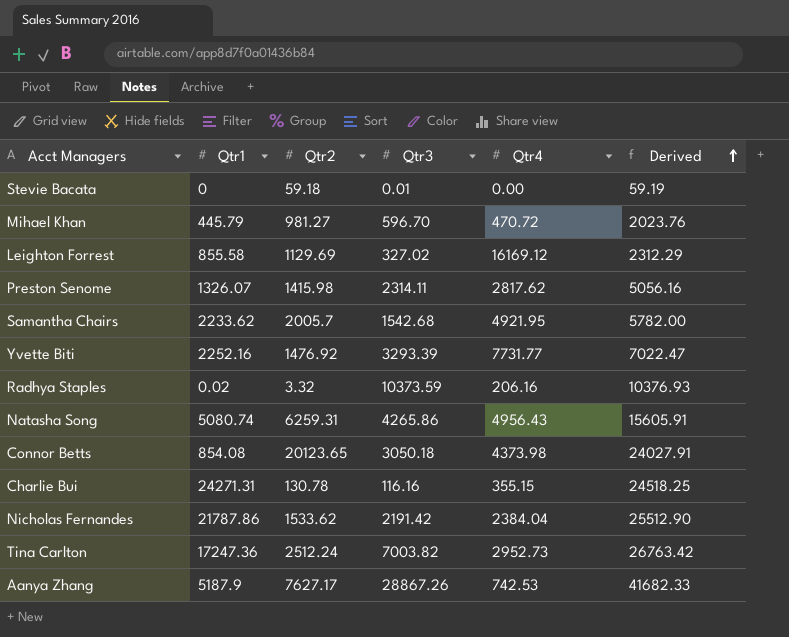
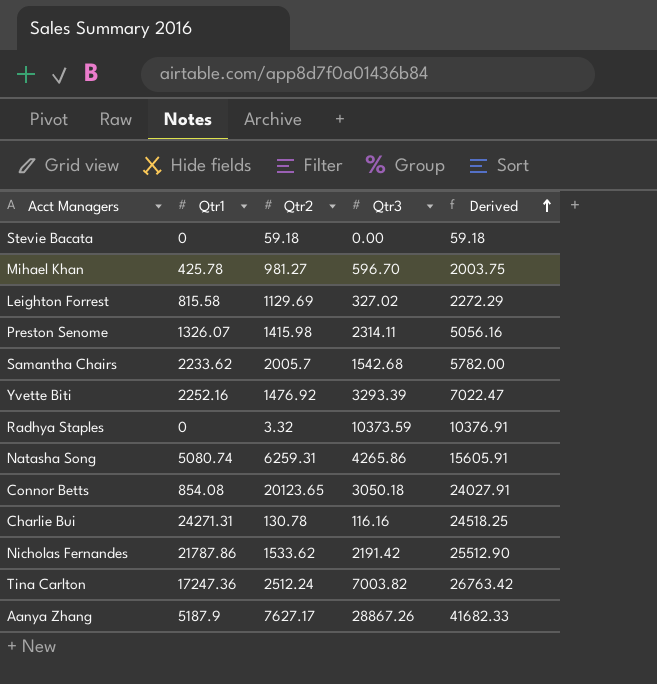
column Qtr4 | position: 5 -> none
Stevie Bacata | Qtr3: 0.01 -> 0.00
Stevie Bacata | Derived: 59.19 -> 59.18
Mihael Khan | Qtr1: 445.79 -> 425.78
Mihael Khan | Derived: 2023.76 -> 2003.75
Leighton Forrest | Qtr1: 855.58 -> 815.58
Leighton Forrest | Derived: 2312.29 -> 2272.29
Radhya Staples | Qtr1: 0.02 -> 0
Radhya Staples | Derived: 10376.93 -> 10376.91

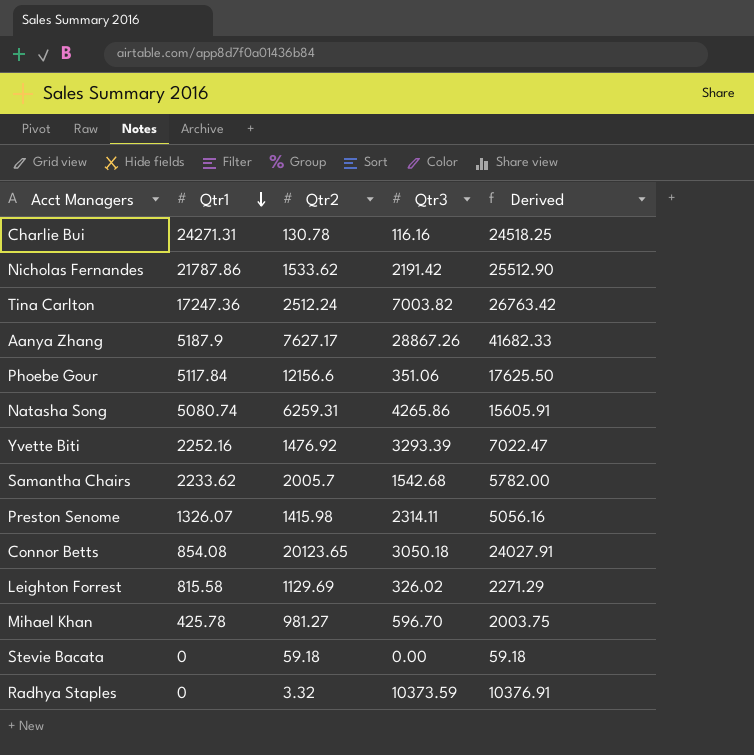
row order: Derived ascending -> Qtr1 descending
row Phoebe Gour: none -> 5117.84 | 12156.6 | 351.06 | 17625.50
Leighton Forrest | Qtr3: 327.02 -> 326.02
Leighton Forrest | Derived: 2272.29 -> 2271.29

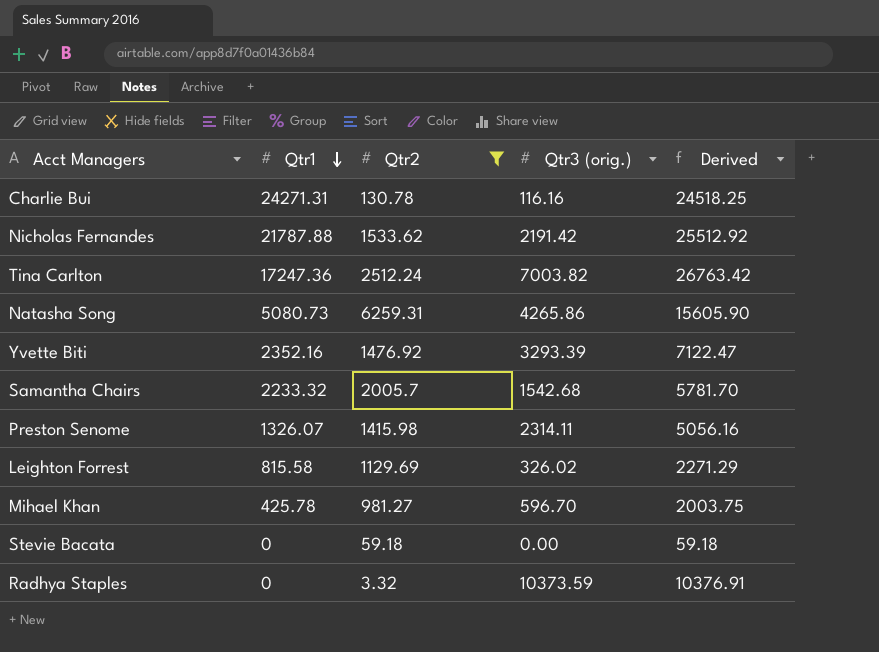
filter: none -> Qtr2 <= 6259.31
column name: Qtr3 -> Qtr3 (orig.)
Nicholas Fernandes | Qtr1: 21787.86 -> 21787.88
Nicholas Fernandes | Derived: 25512.90 -> 25512.92
Natasha Song | Qtr1: 5080.74 -> 5080.73
Natasha Song | Derived: 15605.91 -> 15605.90
Yvette Biti | Qtr1: 2252.16 -> 2352.16
Yvette Biti | Derived: 7022.47 -> 7122.47
Samantha Chairs | Qtr1: 2233.62 -> 2233.32
Samantha Chairs | Derived: 5782.00 -> 5781.70

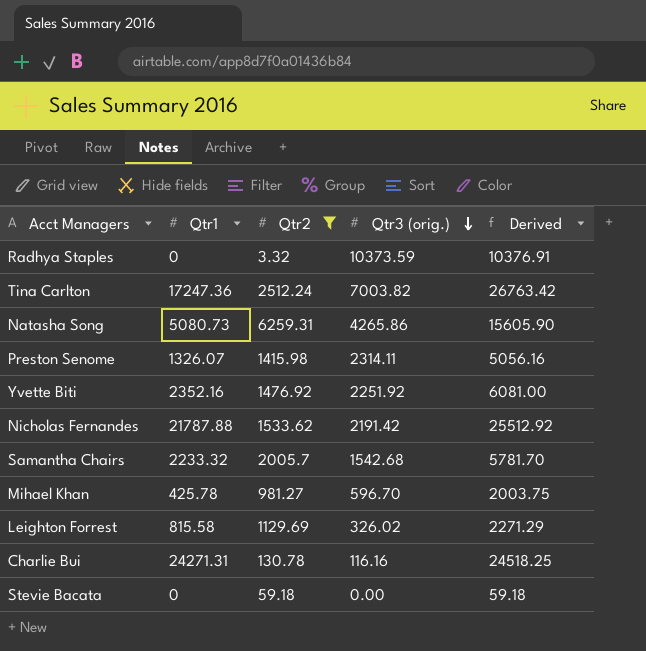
row order: Qtr1 descending -> Qtr3 (orig.) descending
Yvette Biti | Qtr3 (orig.): 3293.39 -> 2251.92
Yvette Biti | Derived: 7122.47 -> 6081.00

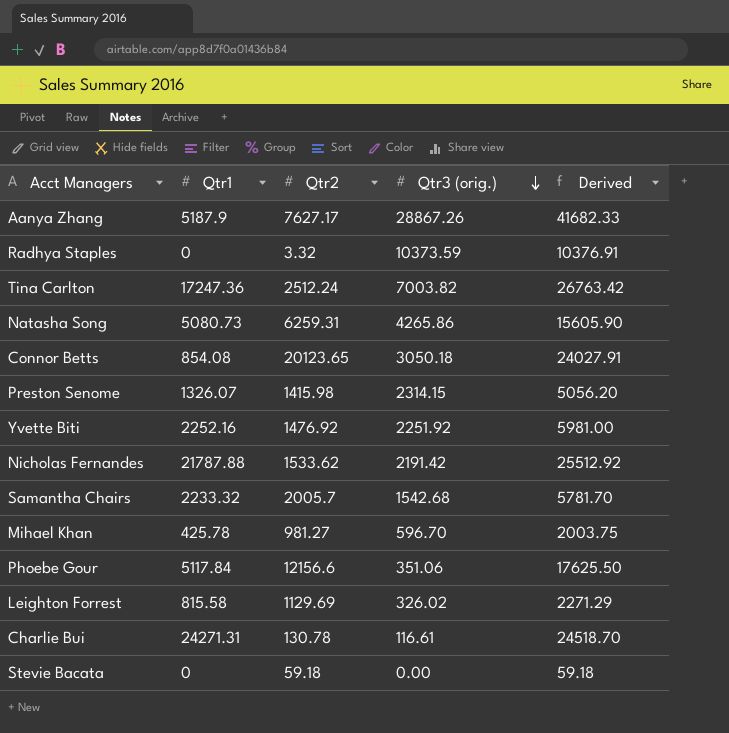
filter: Qtr2 <= 6259.31 -> none
Preston Senome | Qtr3 (orig.): 2314.11 -> 2314.15
Preston Senome | Derived: 5056.16 -> 5056.20
Yvette Biti | Qtr1: 2352.16 -> 2252.16
Yvette Biti | Derived: 6081.00 -> 5981.00
Charlie Bui | Qtr3 (orig.): 116.16 -> 116.61
Charlie Bui | Derived: 24518.25 -> 24518.70

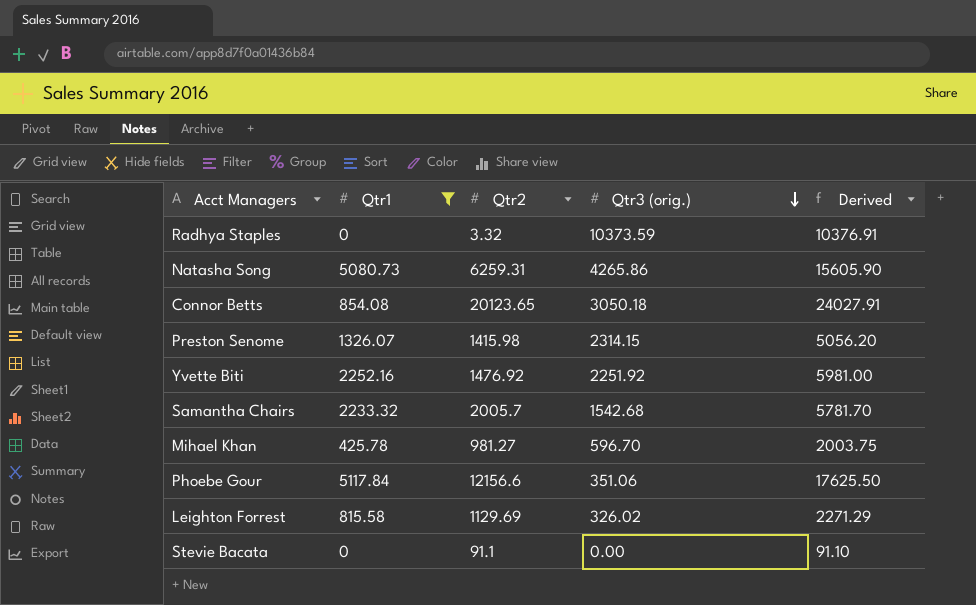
filter: none -> Qtr1 <= 5117.84
Stevie Bacata | Qtr2: 59.18 -> 91.1
Stevie Bacata | Derived: 59.18 -> 91.10

